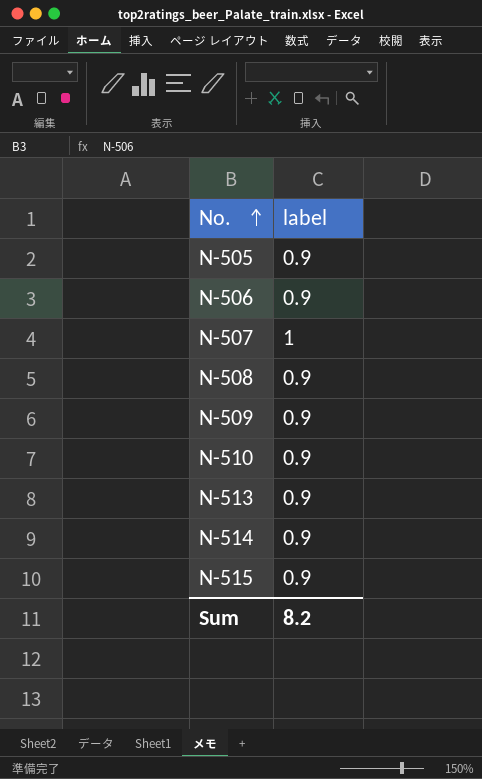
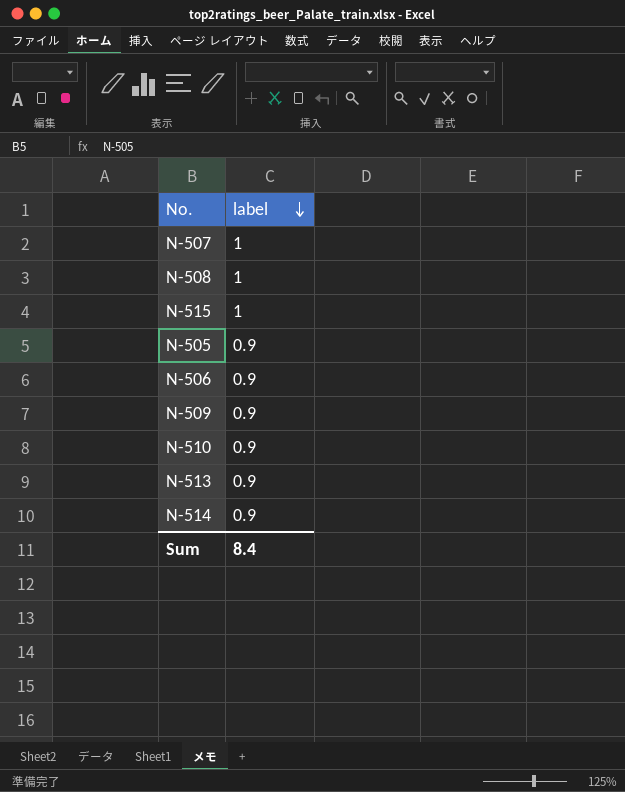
row order: No. ascending -> label descending
N-508 | label: 0.9 -> 1
N-515 | label: 0.9 -> 1
Sum | label: 8.2 -> 8.4

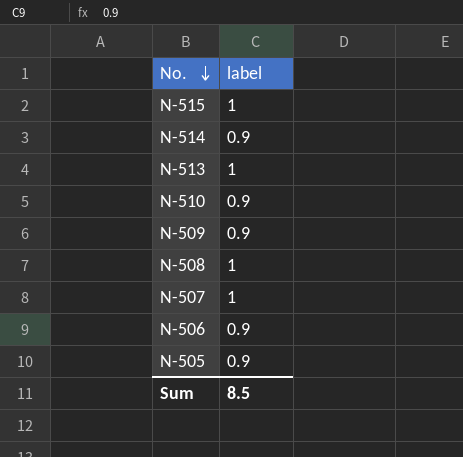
row order: label descending -> No. descending
N-513 | label: 0.9 -> 1
Sum | label: 8.4 -> 8.5

